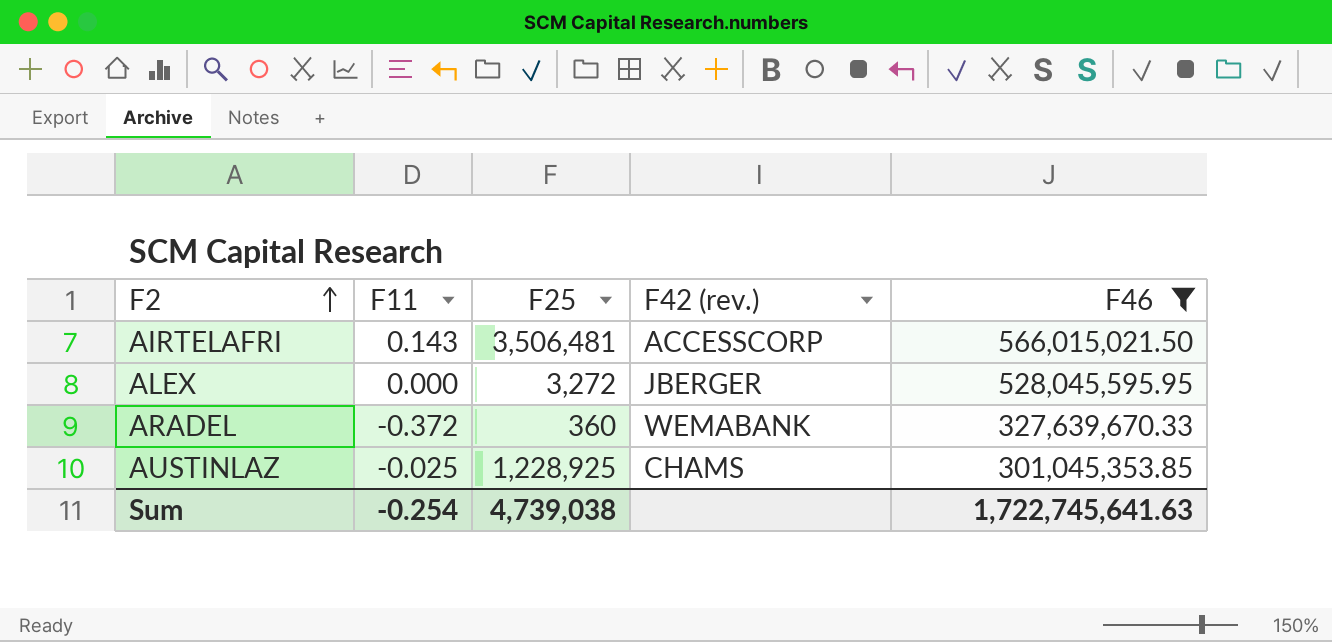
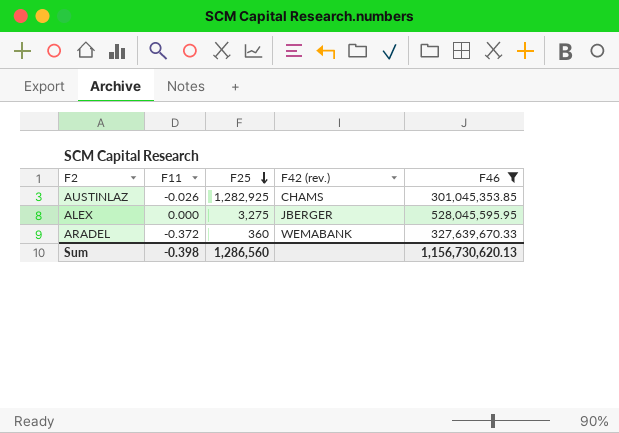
row order: F2 ascending -> F25 descending
row AIRTELAFRI: 0.143 | 3,506,481 | ACCESSCORP | 566,015,021.50 -> none
AUSTINLAZ | F11: -0.025 -> -0.026
AUSTINLAZ | F25: 1,228,925 -> 1,282,925
ALEX | F25: 3,272 -> 3,275
Sum | F11: -0.254 -> -0.398
Sum | F25: 4,739,038 -> 1,286,560
Sum | F46: 1,722,745,641.63 -> 1,156,730,620.13

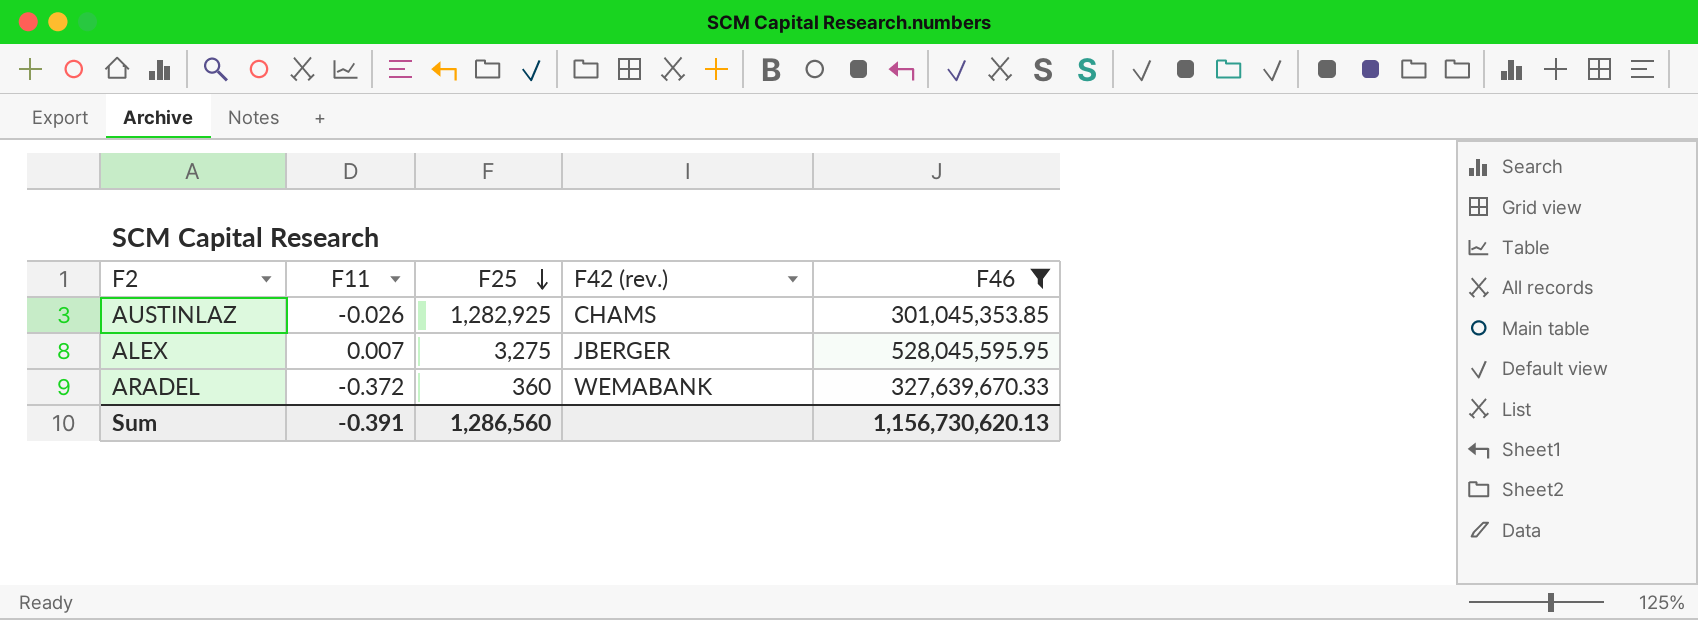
ALEX | F11: 0.000 -> 0.007
Sum | F11: -0.398 -> -0.391

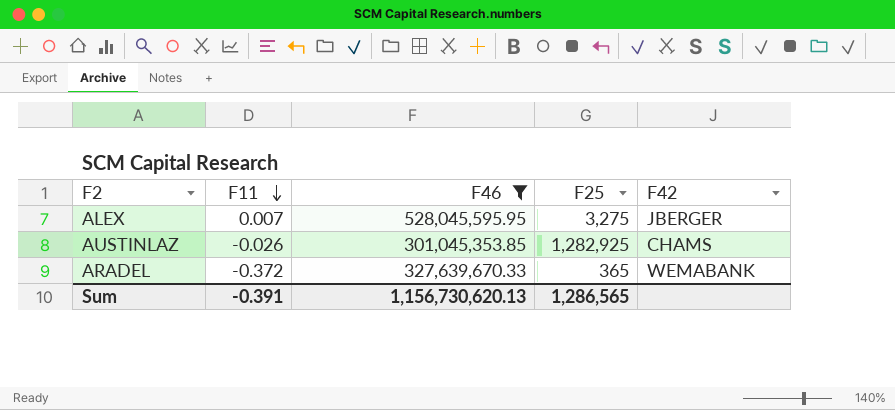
row order: F25 descending -> F11 descending
column F46 | position: 5 -> 3
column name: F42 (rev.) -> F42
ARADEL | F25: 360 -> 365
Sum | F25: 1,286,560 -> 1,286,565

